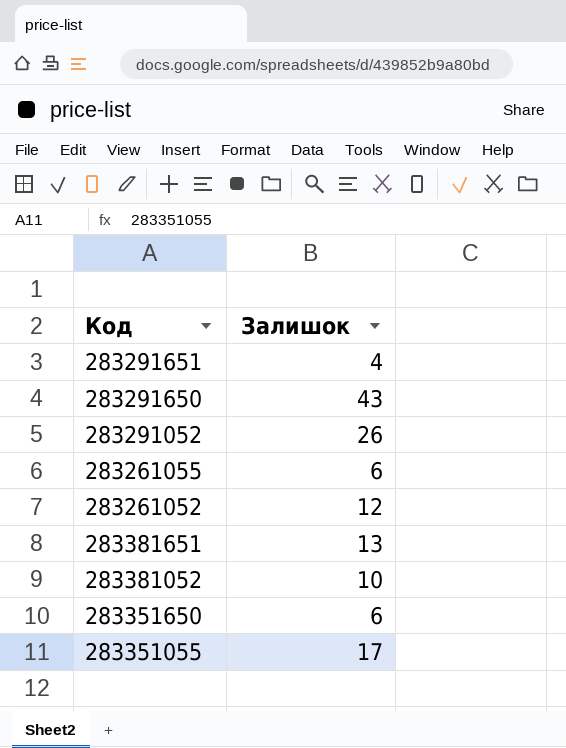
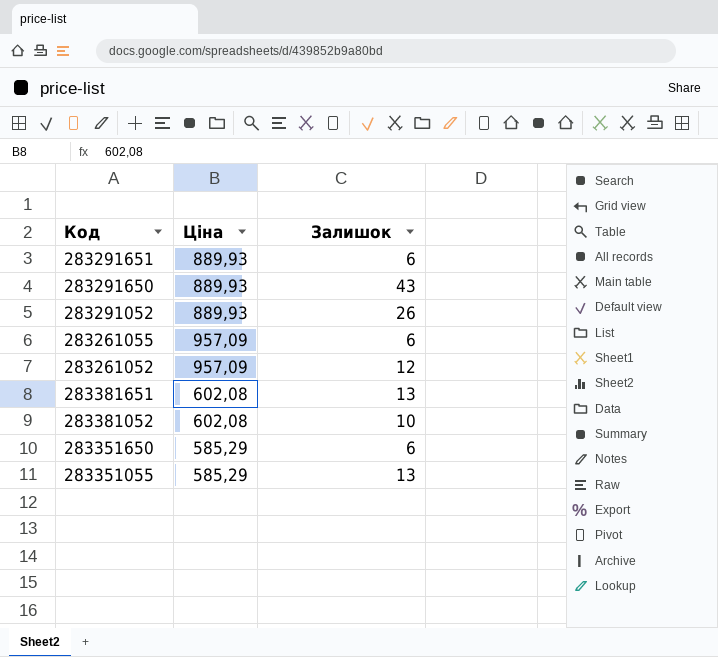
column Ціна | position: none -> 2
283291651 | Залишок: 4 -> 6
283351055 | Залишок: 17 -> 13

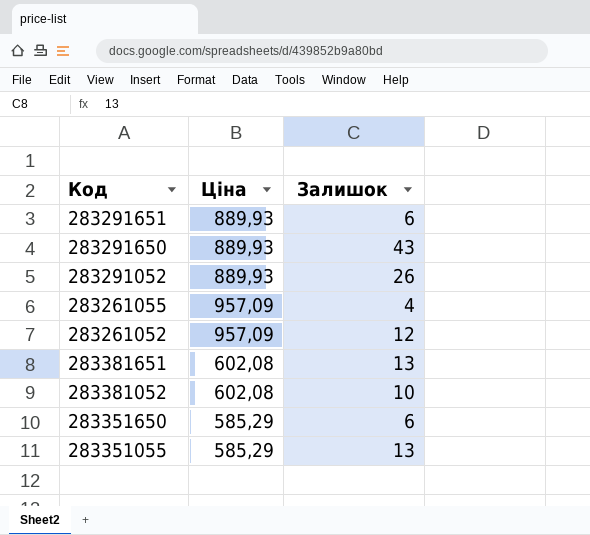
283261055 | Залишок: 6 -> 4

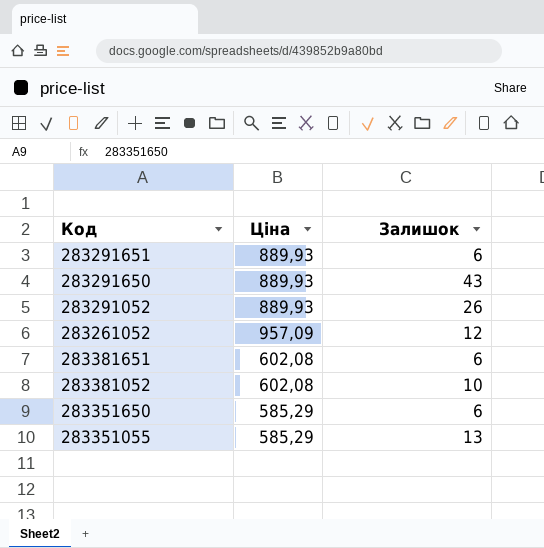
row 283261055: 957,09 | 4 -> none
283381651 | Залишок: 13 -> 6

